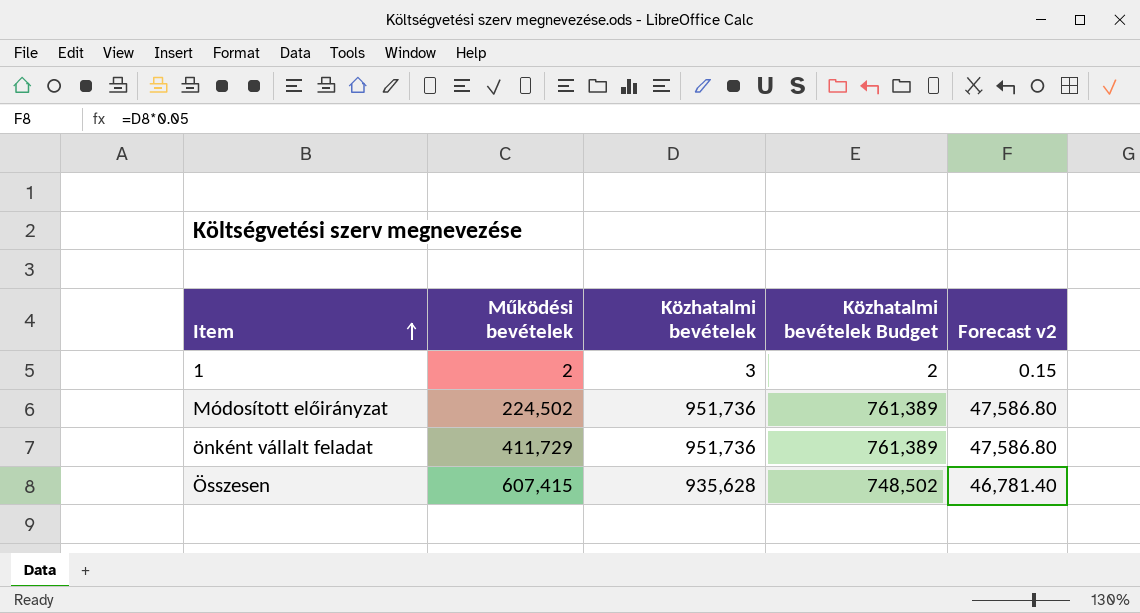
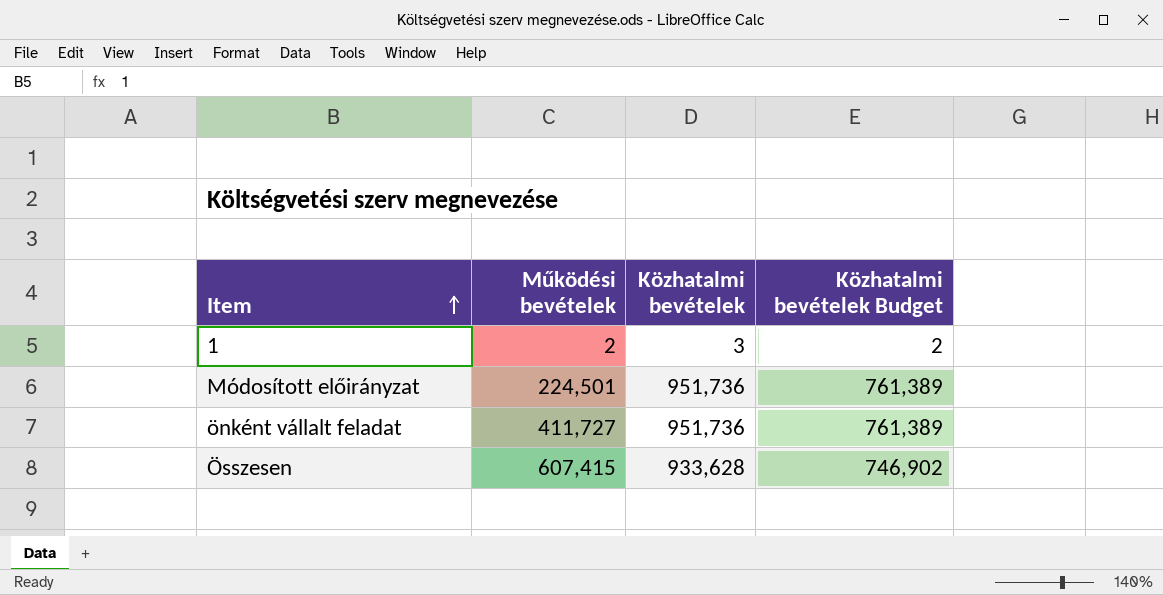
column Forecast v2 | formula: [Közhatalmi bevételek] * 0.05 -> none
Módosított előirányzat | Működési bevételek: 224,502 -> 224,501
önként vállalt feladat | Működési bevételek: 411,729 -> 411,727
Összesen | Közhatalmi bevételek: 935,628 -> 933,628
Összesen | Közhatalmi bevételek Budget: 748,502 -> 746,902

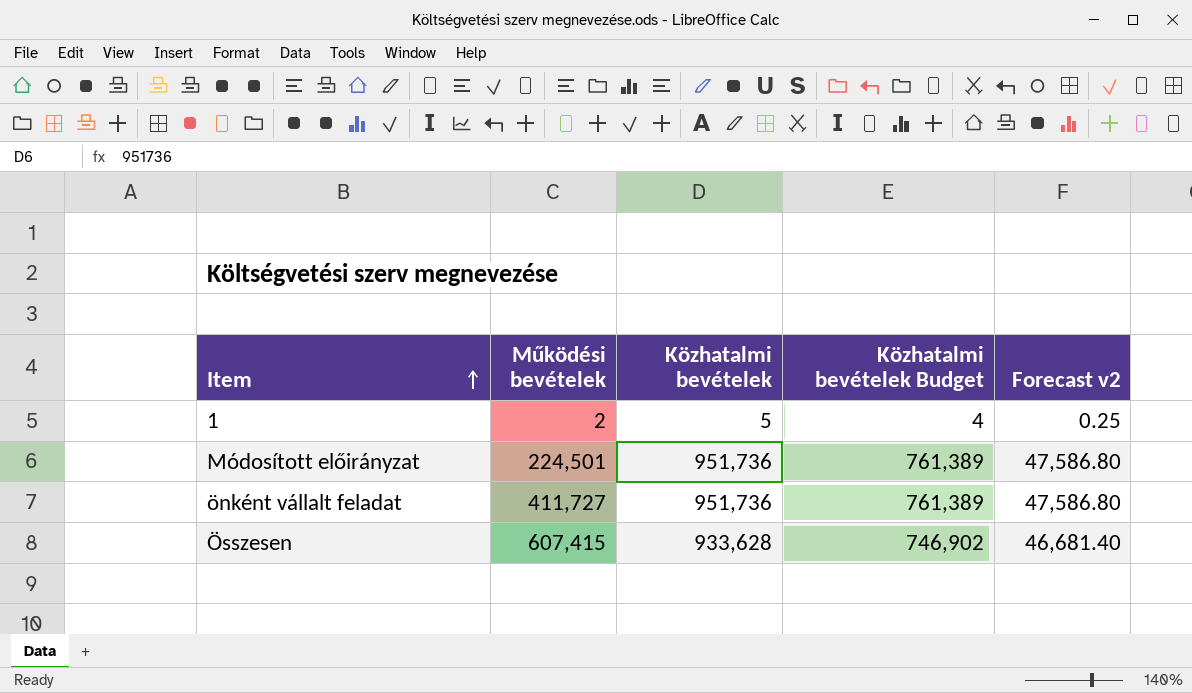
column Forecast v2 | formula: none -> [Közhatalmi bevételek] * 0.05
1 | Közhatalmi bevételek: 3 -> 5
1 | Közhatalmi bevételek Budget: 2 -> 4

